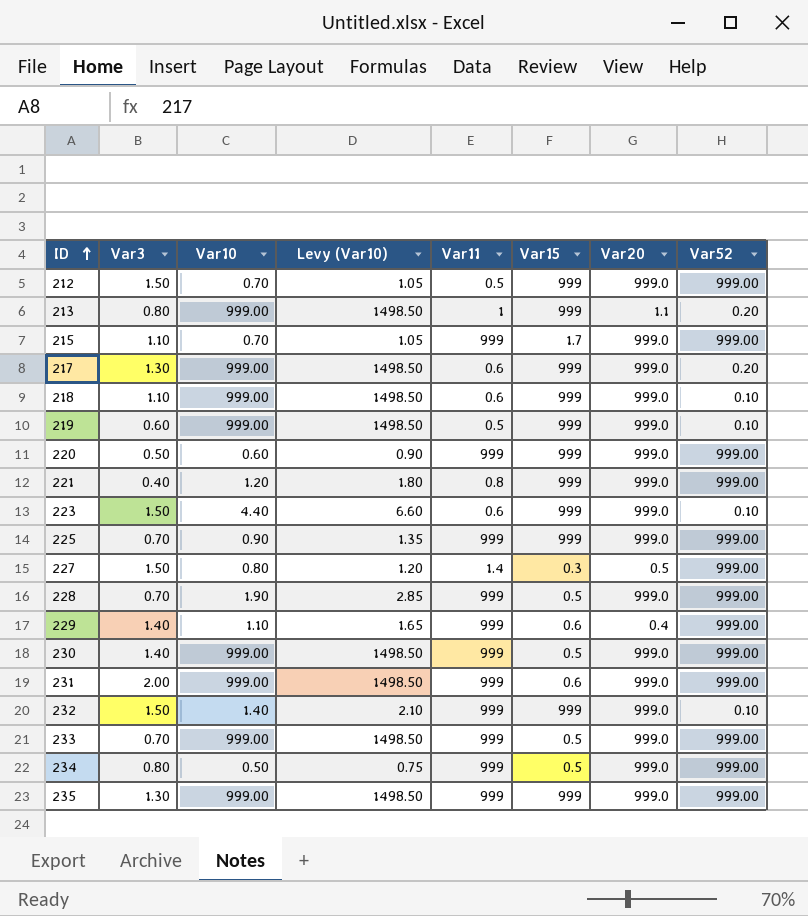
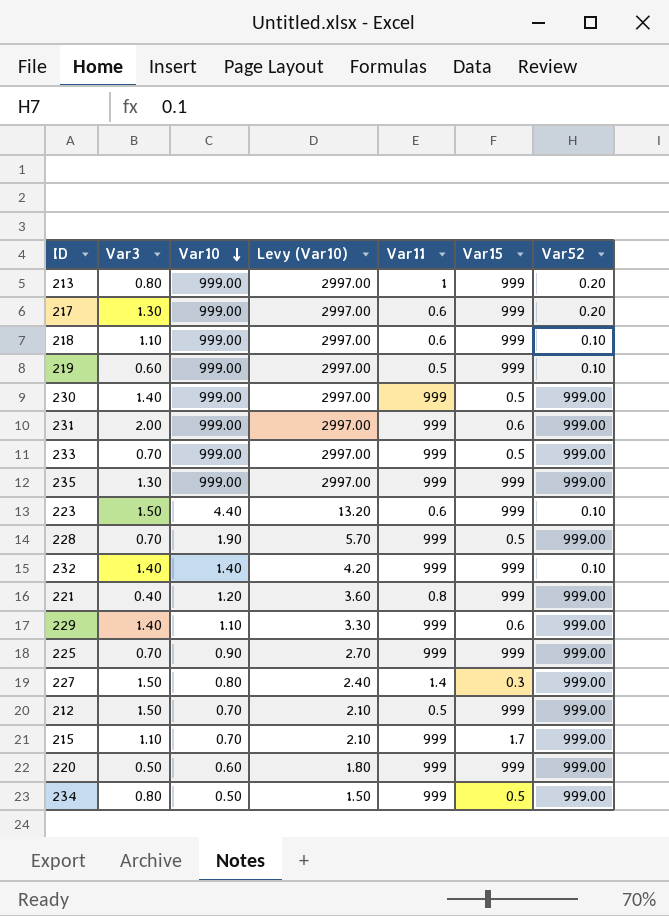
row order: ID ascending -> Var10 descending
column Var20 | position: 7 -> none
column Levy (Var10) | formula: [Var10] * 1.5 -> [Var10] * 3
232 | Var3: 1.50 -> 1.40

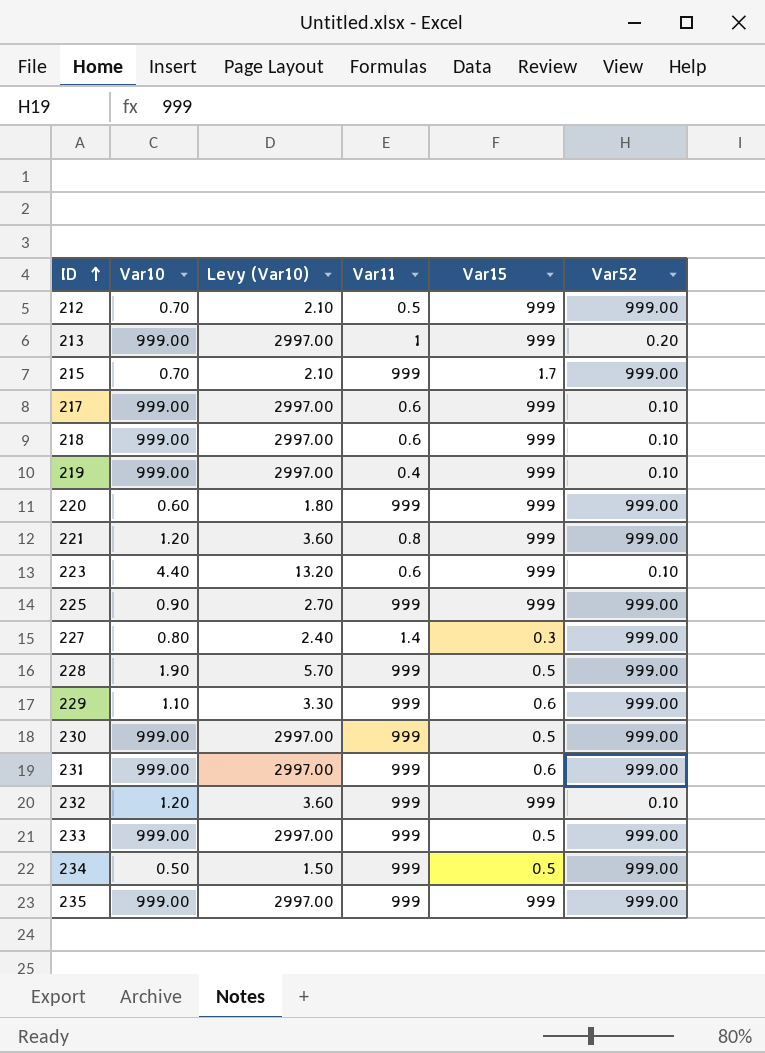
row order: Var10 descending -> ID ascending
column Var3 | position: 2 -> none
217 | Var52: 0.20 -> 0.10
219 | Var11: 0.5 -> 0.4
232 | Var10: 1.40 -> 1.20
232 | Levy (Var10): 4.20 -> 3.60

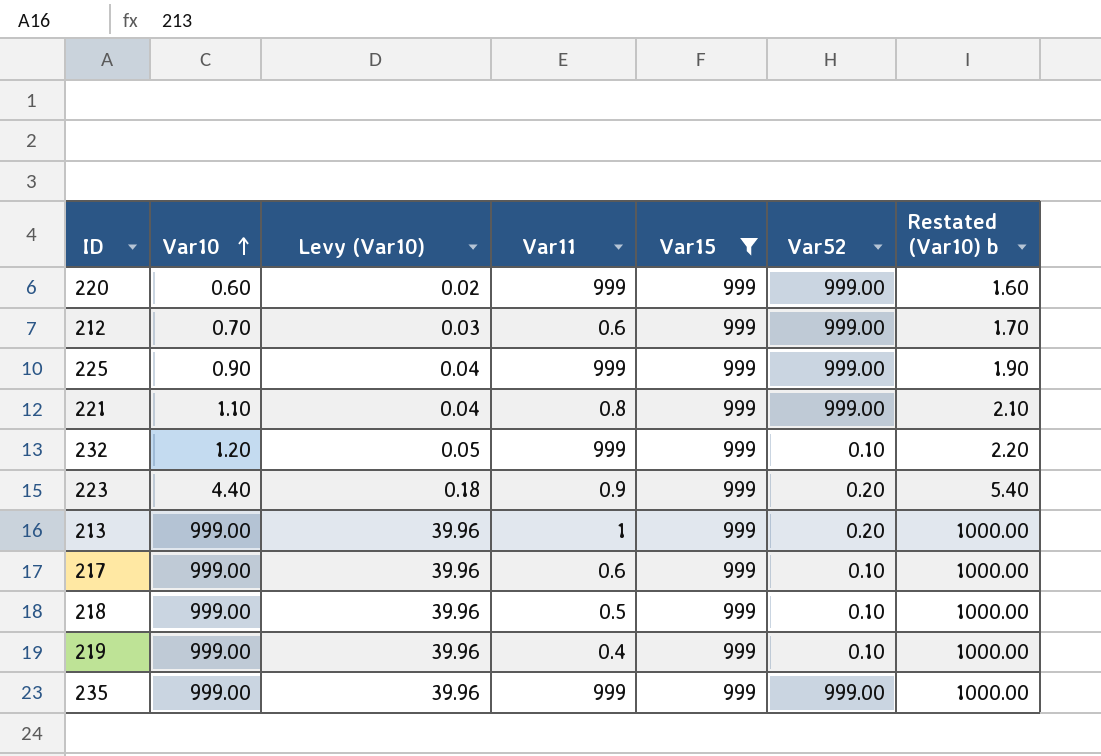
filter: none -> Var15 = 999
row order: ID ascending -> Var10 ascending
column Levy (Var10) | formula: [Var10] * 3 -> [Var10] * 0.04
column Restated (Var10) b | formula: none -> [Var10] + 1
212 | Var11: 0.5 -> 0.6
221 | Var10: 1.20 -> 1.10
223 | Var11: 0.6 -> 0.9
223 | Var52: 0.10 -> 0.20
218 | Var11: 0.6 -> 0.5

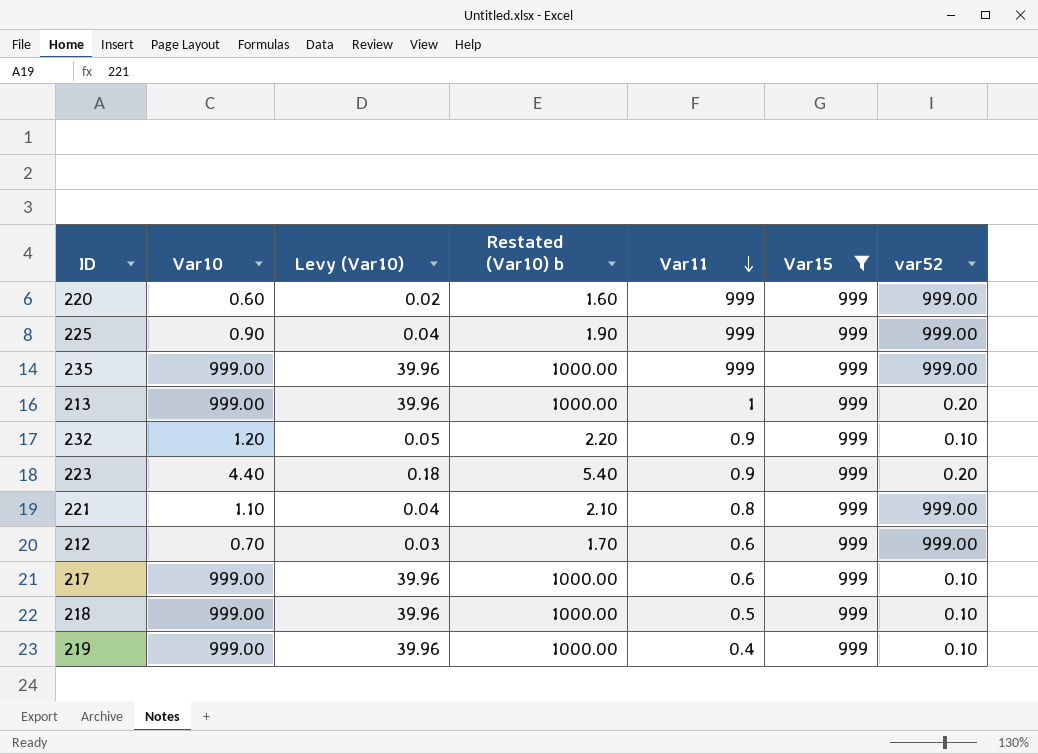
row order: Var10 ascending -> Var11 descending
column Restated (Var10) b | position: 7 -> 4
column name: Var52 -> var52
232 | Var11: 999 -> 0.9

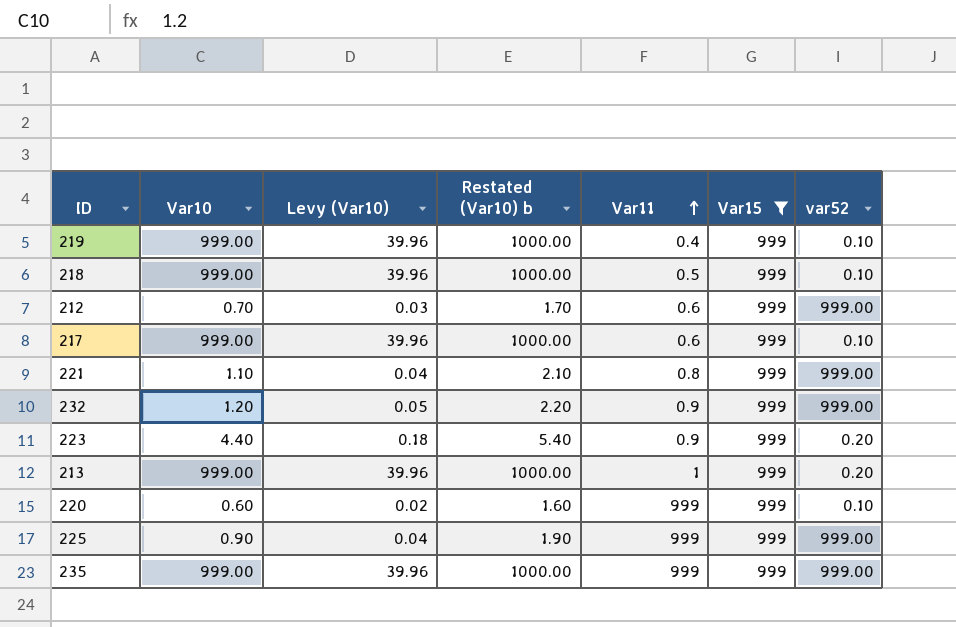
row order: Var11 descending -> Var11 ascending
232 | var52: 0.10 -> 999.00
220 | var52: 999.00 -> 0.10

